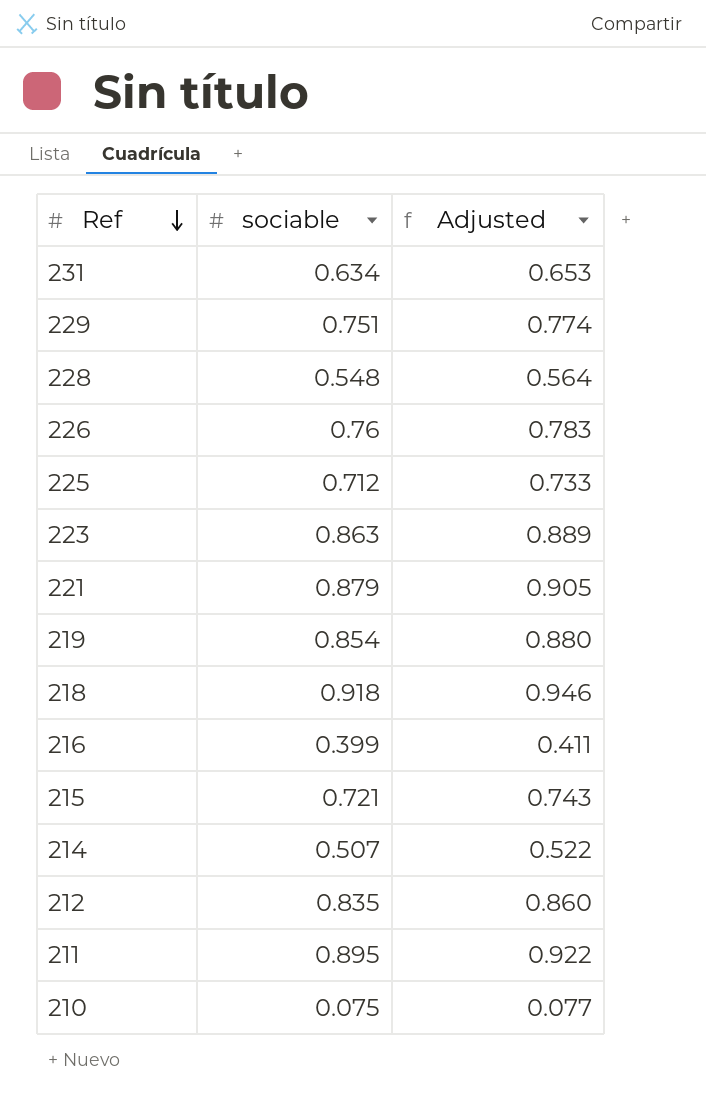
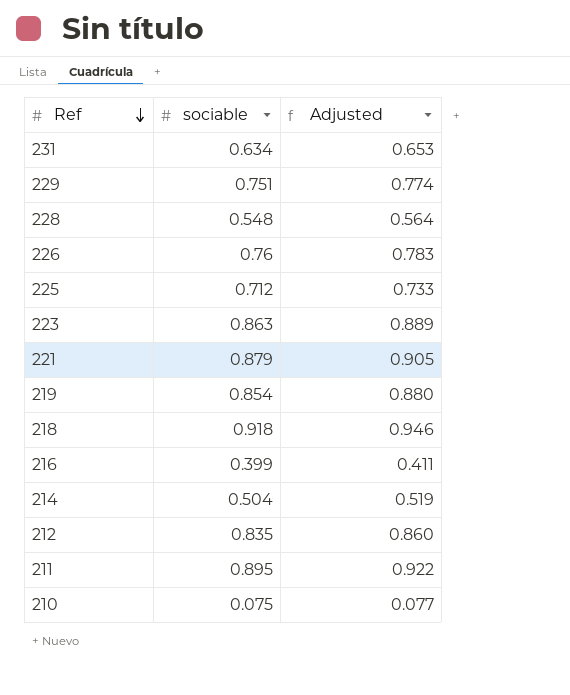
row 215: 0.721 | 0.743 -> none
214 | sociable: 0.507 -> 0.504
214 | Adjusted: 0.522 -> 0.519

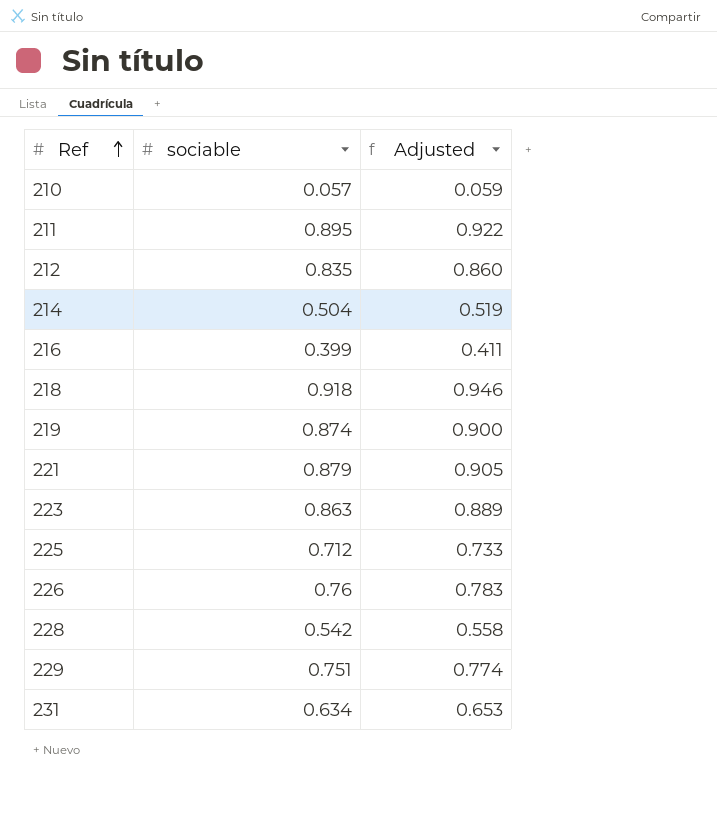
row order: Ref descending -> Ref ascending
210 | sociable: 0.075 -> 0.057
210 | Adjusted: 0.077 -> 0.059
219 | sociable: 0.854 -> 0.874
219 | Adjusted: 0.880 -> 0.900
228 | sociable: 0.548 -> 0.542
228 | Adjusted: 0.564 -> 0.558

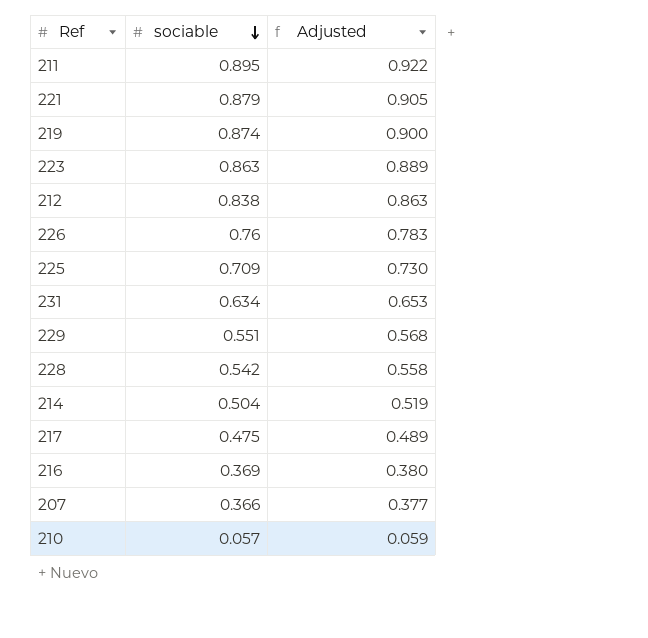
row order: Ref ascending -> sociable descending
row 218: 0.918 | 0.946 -> none
212 | sociable: 0.835 -> 0.838
212 | Adjusted: 0.860 -> 0.863
225 | sociable: 0.712 -> 0.709
225 | Adjusted: 0.733 -> 0.730
229 | sociable: 0.751 -> 0.551
229 | Adjusted: 0.774 -> 0.568
row 217: none -> 0.475 | 0.489
216 | sociable: 0.399 -> 0.369
216 | Adjusted: 0.411 -> 0.380
row 207: none -> 0.366 | 0.377

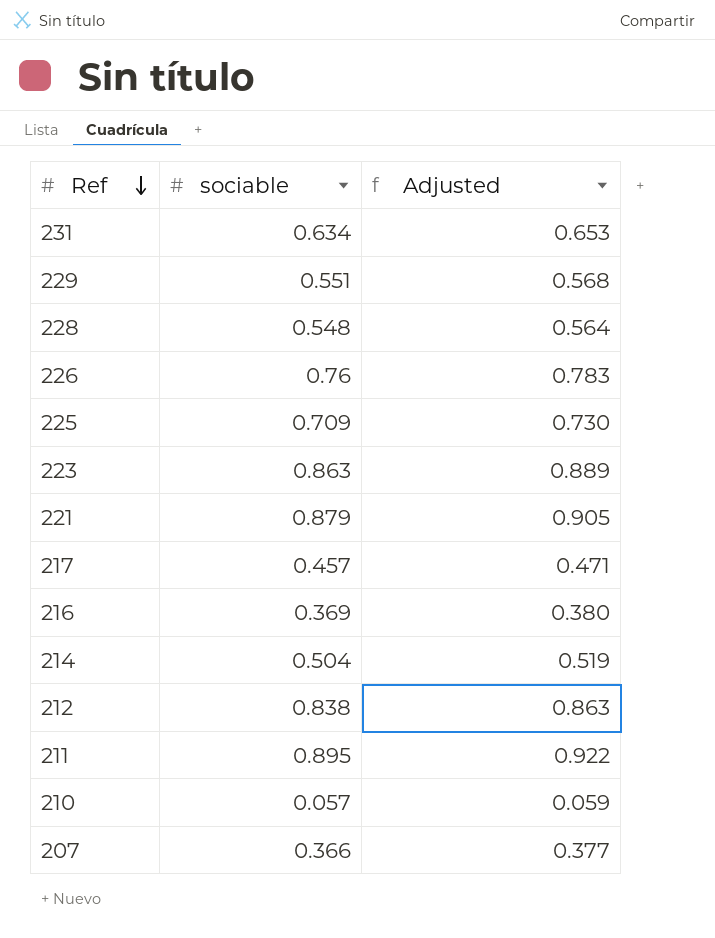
row order: sociable descending -> Ref descending
row 219: 0.874 | 0.900 -> none
228 | sociable: 0.542 -> 0.548
228 | Adjusted: 0.558 -> 0.564
217 | sociable: 0.475 -> 0.457
217 | Adjusted: 0.489 -> 0.471

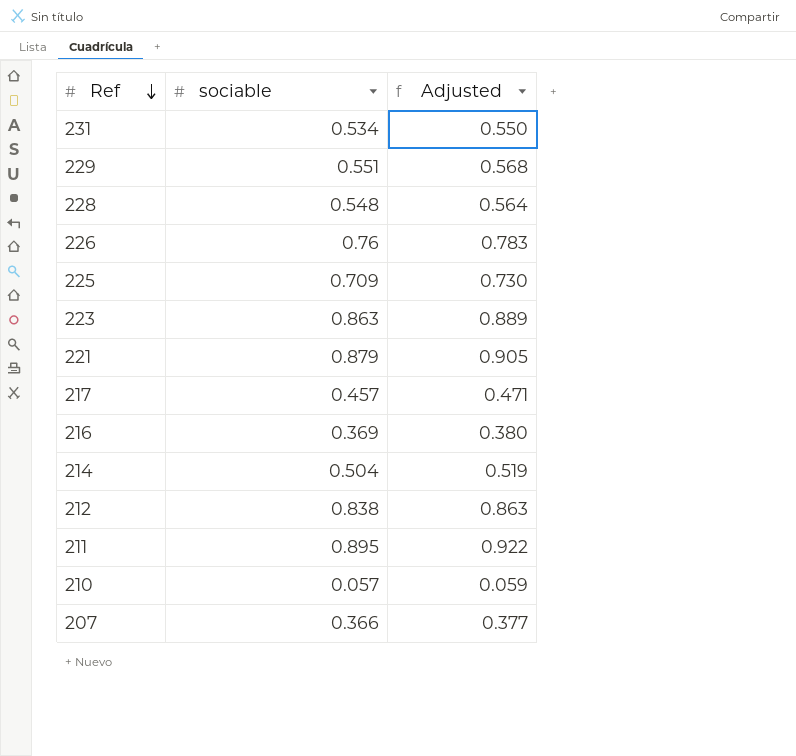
231 | sociable: 0.634 -> 0.534
231 | Adjusted: 0.653 -> 0.550

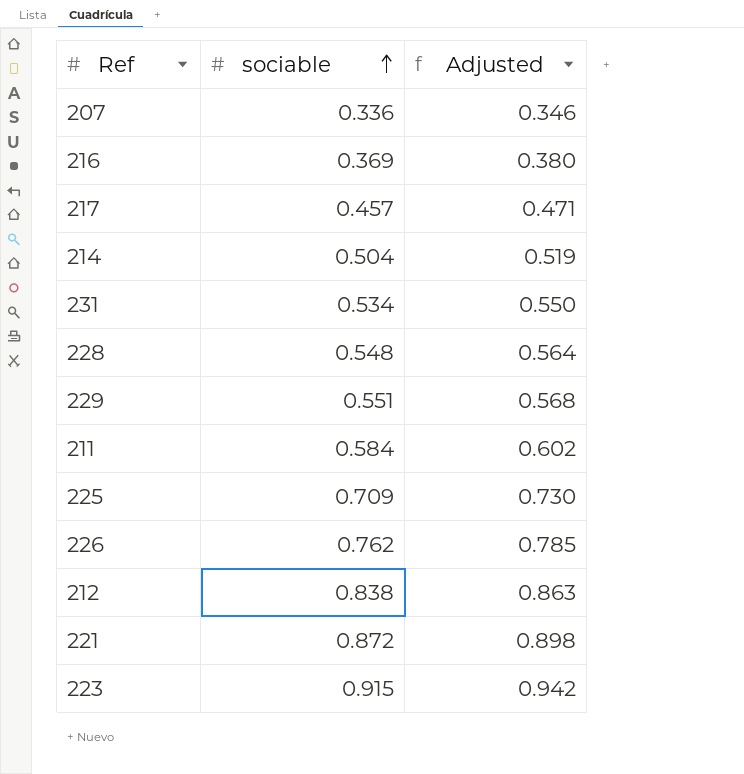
row order: Ref descending -> sociable ascending
row 210: 0.057 | 0.059 -> none
207 | sociable: 0.366 -> 0.336
207 | Adjusted: 0.377 -> 0.346
211 | sociable: 0.895 -> 0.584
211 | Adjusted: 0.922 -> 0.602
226 | sociable: 0.76 -> 0.762
226 | Adjusted: 0.783 -> 0.785
221 | sociable: 0.879 -> 0.872
221 | Adjusted: 0.905 -> 0.898
223 | sociable: 0.863 -> 0.915
223 | Adjusted: 0.889 -> 0.942

